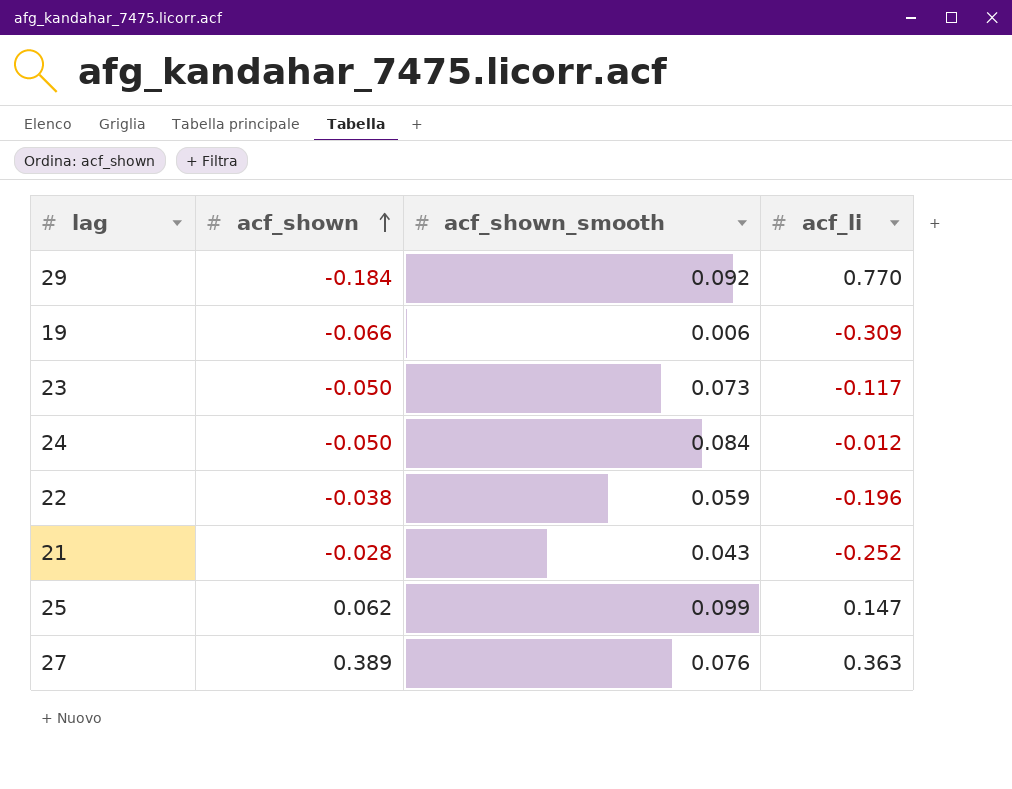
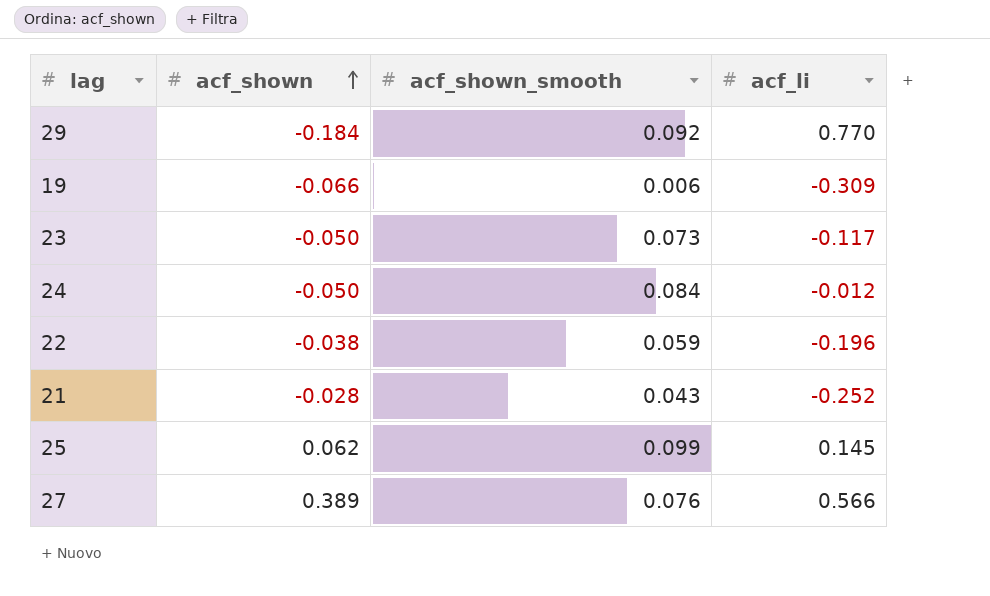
25 | acf_li: 0.147 -> 0.145
27 | acf_li: 0.363 -> 0.566

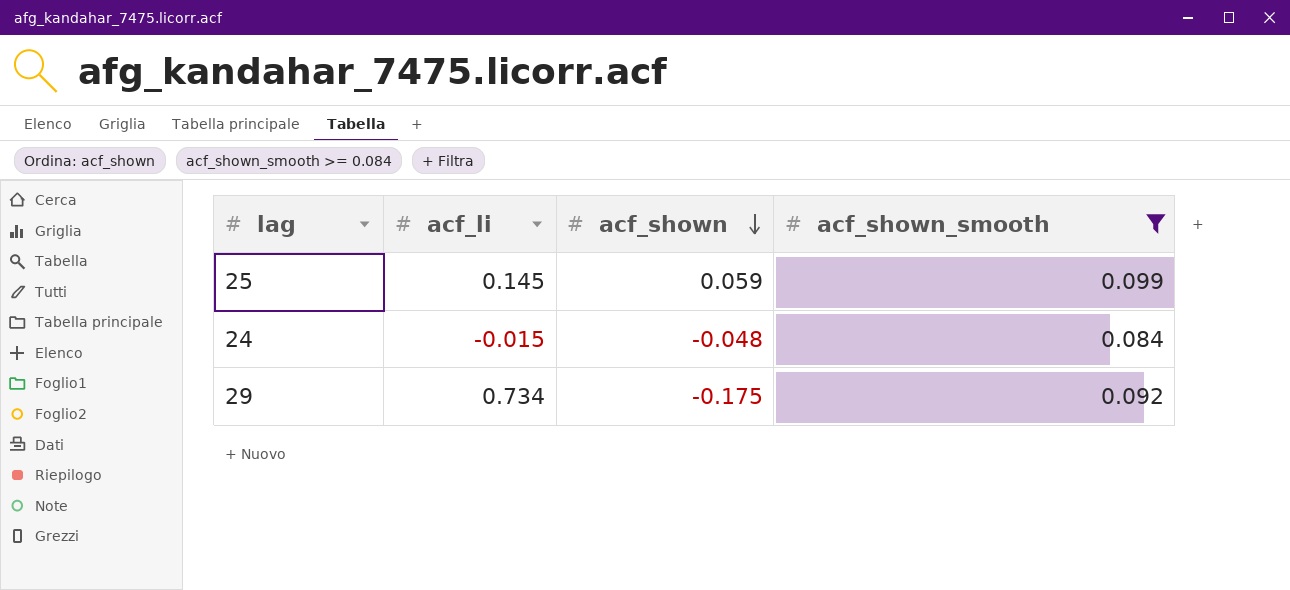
filter: none -> acf_shown_smooth >= 0.084
row order: acf_shown ascending -> acf_shown descending
column acf_li | position: 4 -> 2
25 | acf_shown: 0.062 -> 0.059
24 | acf_li: -0.012 -> -0.015
24 | acf_shown: -0.050 -> -0.048
29 | acf_li: 0.770 -> 0.734
29 | acf_shown: -0.184 -> -0.175

